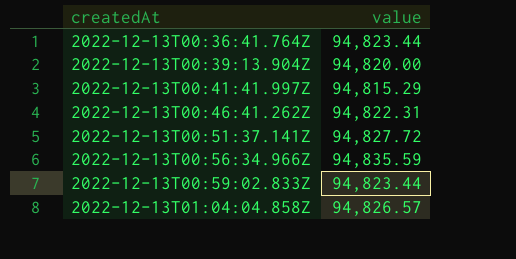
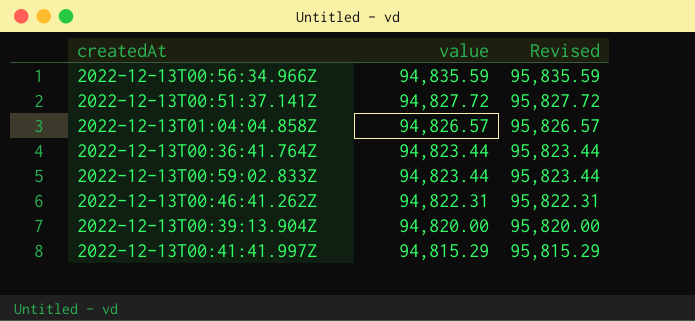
row order: createdAt ascending -> value descending
column Revised | formula: none -> [value] + 1000

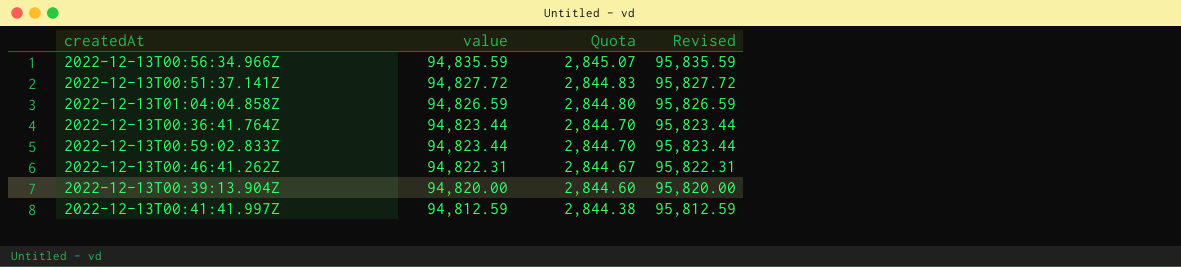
column Quota | formula: none -> [value] * 0.03
2022-12-13T01:04:04.858Z | value: 94,826.57 -> 94,826.59
2022-12-13T01:04:04.858Z | Revised: 95,826.57 -> 95,826.59
2022-12-13T00:41:41.997Z | value: 94,815.29 -> 94,812.59
2022-12-13T00:41:41.997Z | Revised: 95,815.29 -> 95,812.59

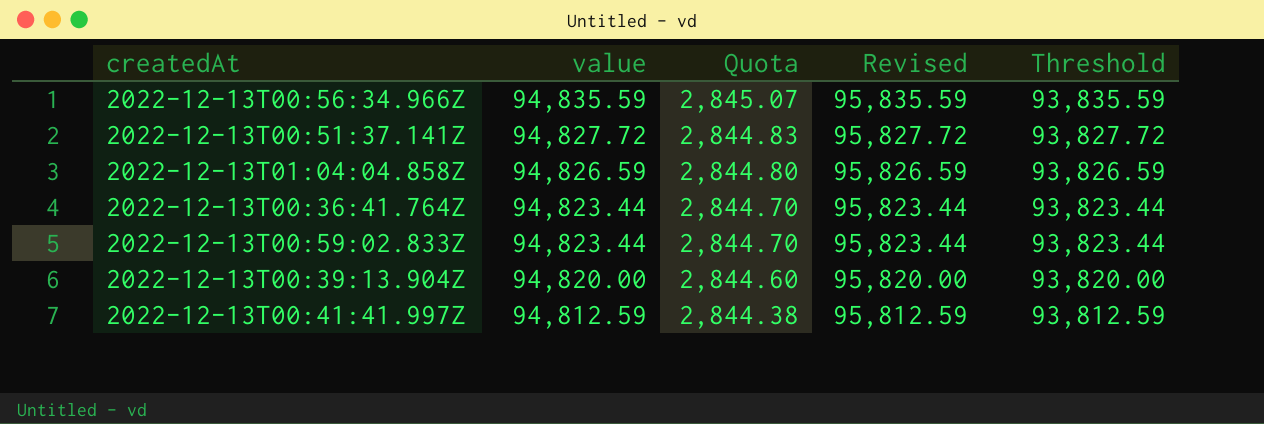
column Threshold | formula: none -> [value] - 1000
row 2022-12-13T00:46:41.262Z: 94,822.31 | 2,844.67 | 95,822.31 -> none

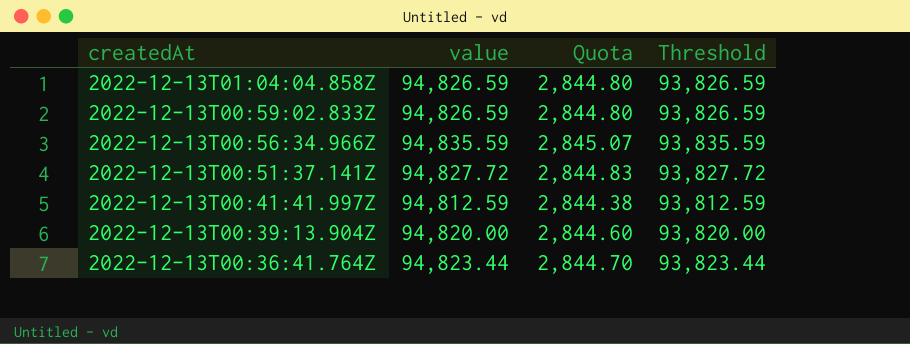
row order: value descending -> createdAt descending
column Revised | formula: [value] + 1000 -> none
2022-12-13T00:59:02.833Z | value: 94,823.44 -> 94,826.59
2022-12-13T00:59:02.833Z | Quota: 2,844.70 -> 2,844.80
2022-12-13T00:59:02.833Z | Threshold: 93,823.44 -> 93,826.59

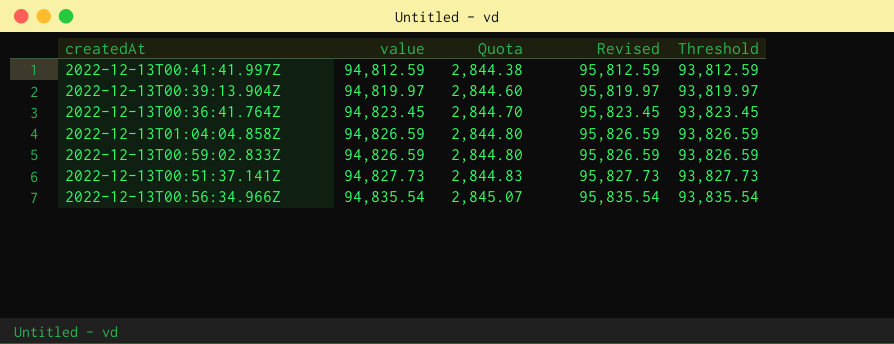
row order: createdAt descending -> value ascending
column Revised | formula: none -> [value] + 1000
2022-12-13T00:39:13.904Z | value: 94,820.00 -> 94,819.97
2022-12-13T00:39:13.904Z | Threshold: 93,820.00 -> 93,819.97
2022-12-13T00:36:41.764Z | value: 94,823.44 -> 94,823.45
2022-12-13T00:36:41.764Z | Threshold: 93,823.44 -> 93,823.45
2022-12-13T00:51:37.141Z | value: 94,827.72 -> 94,827.73
2022-12-13T00:51:37.141Z | Threshold: 93,827.72 -> 93,827.73
2022-12-13T00:56:34.966Z | value: 94,835.59 -> 94,835.54
2022-12-13T00:56:34.966Z | Threshold: 93,835.59 -> 93,835.54

